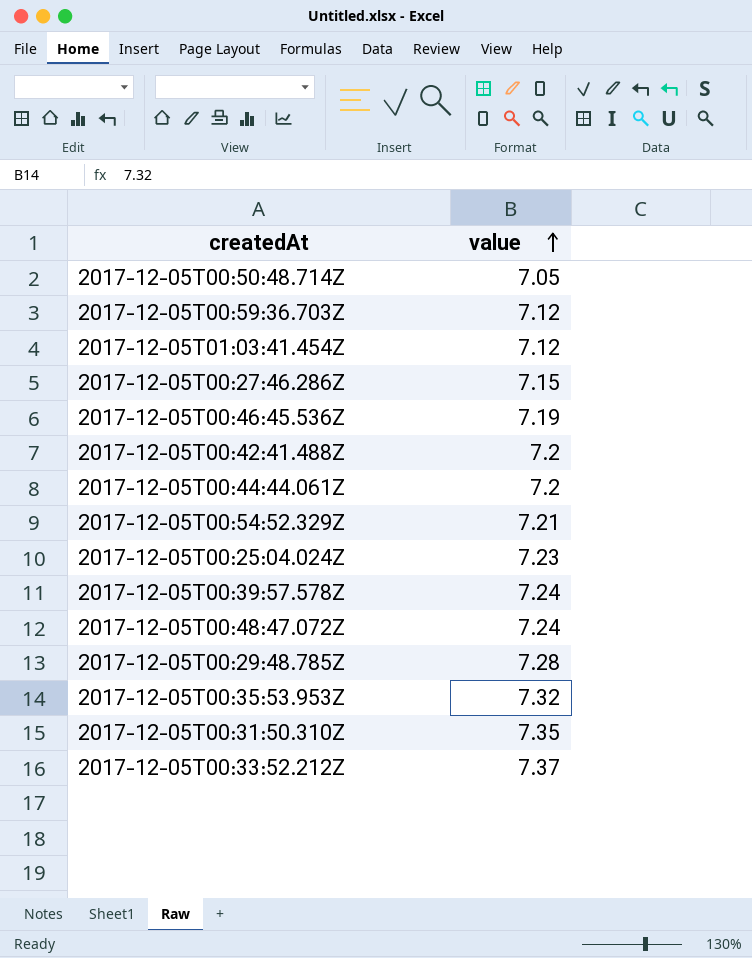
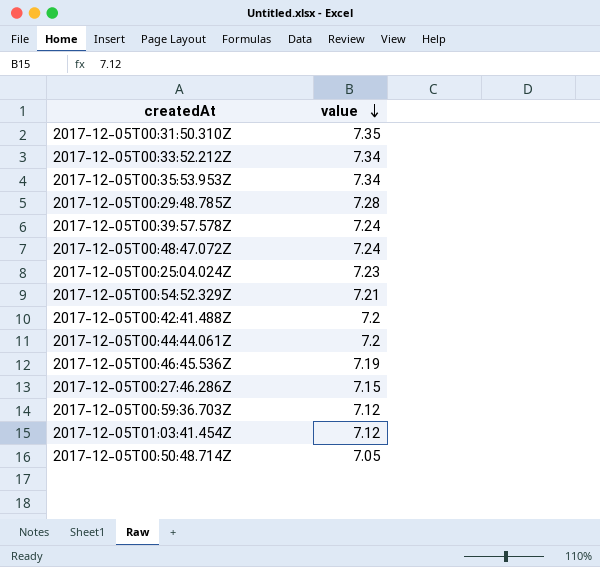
row order: value ascending -> value descending
2017-12-05T00:33:52.212Z | value: 7.37 -> 7.34
2017-12-05T00:35:53.953Z | value: 7.32 -> 7.34

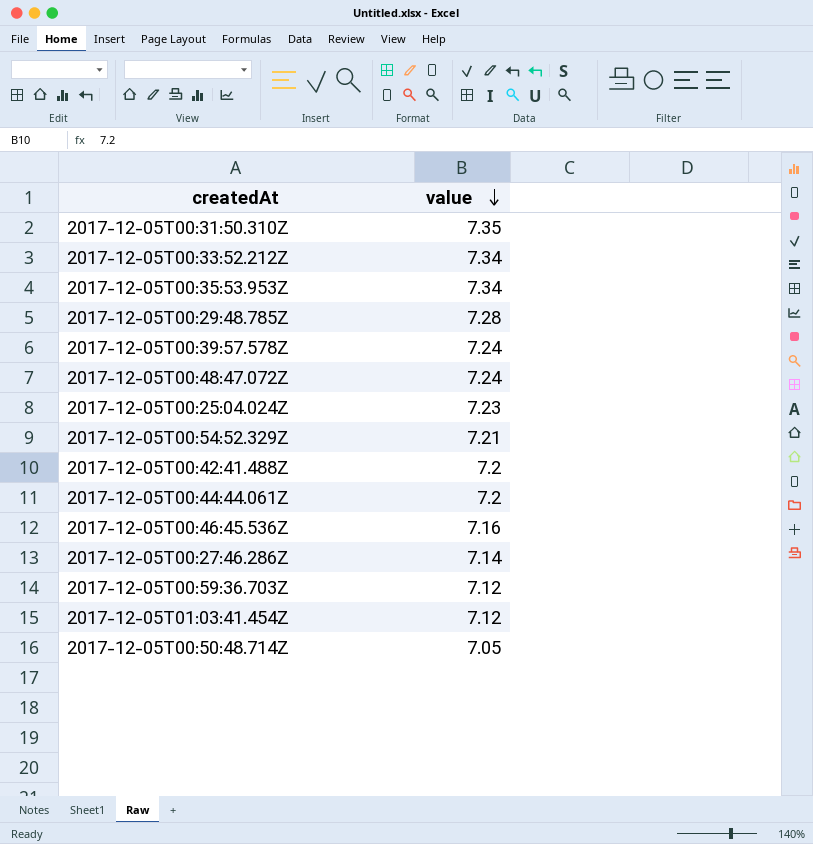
2017-12-05T00:46:45.536Z | value: 7.19 -> 7.16
2017-12-05T00:27:46.286Z | value: 7.15 -> 7.14

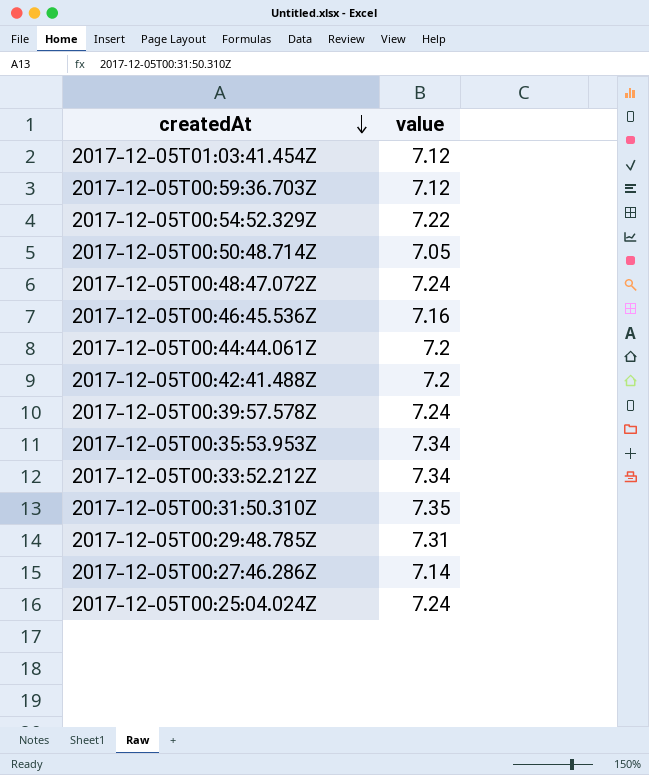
row order: value descending -> createdAt descending
2017-12-05T00:54:52.329Z | value: 7.21 -> 7.22
2017-12-05T00:29:48.785Z | value: 7.28 -> 7.31
2017-12-05T00:25:04.024Z | value: 7.23 -> 7.24

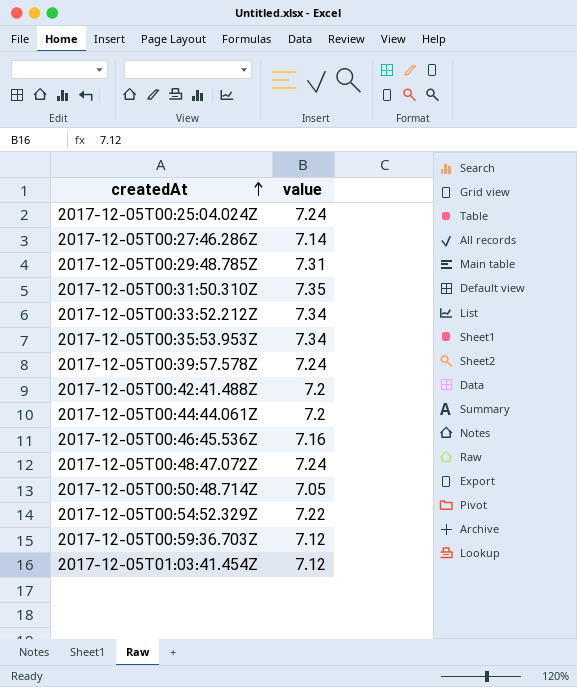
row order: createdAt descending -> createdAt ascending

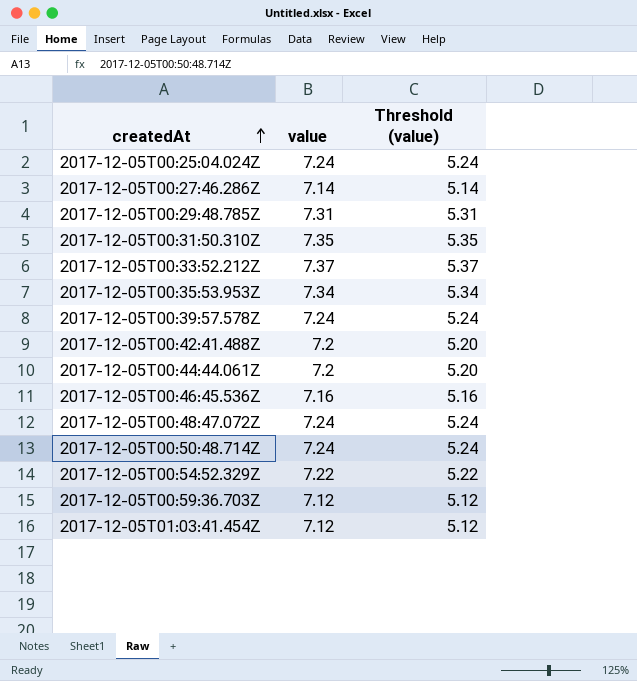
column Threshold (value) | formula: none -> [value] - 2
2017-12-05T00:33:52.212Z | value: 7.34 -> 7.37
2017-12-05T00:50:48.714Z | value: 7.05 -> 7.24

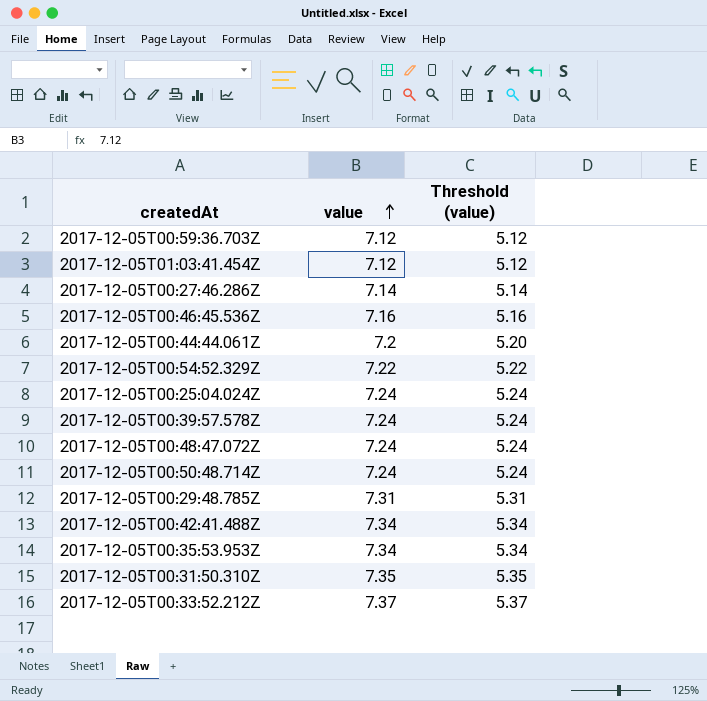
row order: createdAt ascending -> value ascending
2017-12-05T00:42:41.488Z | value: 7.2 -> 7.34
2017-12-05T00:42:41.488Z | Threshold (value): 5.20 -> 5.34

